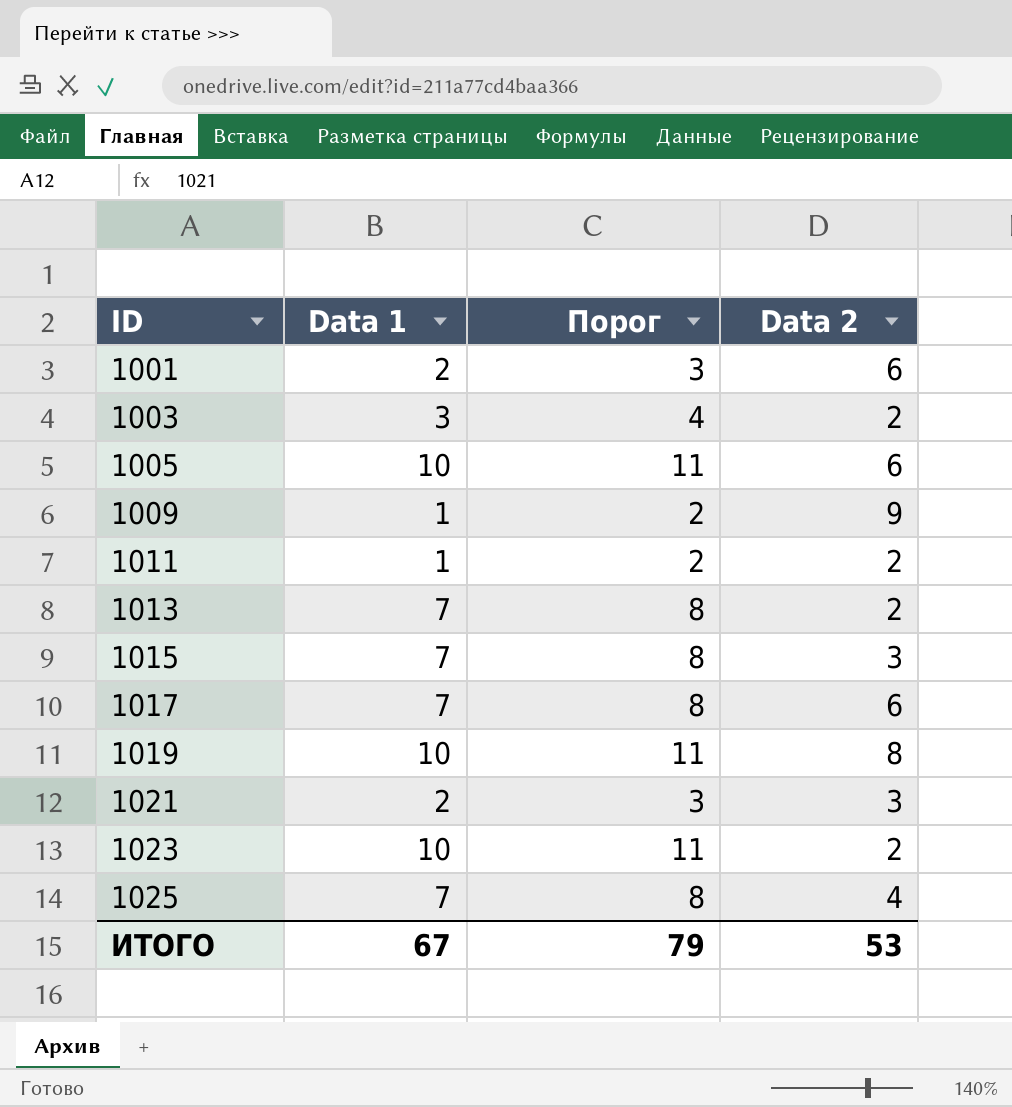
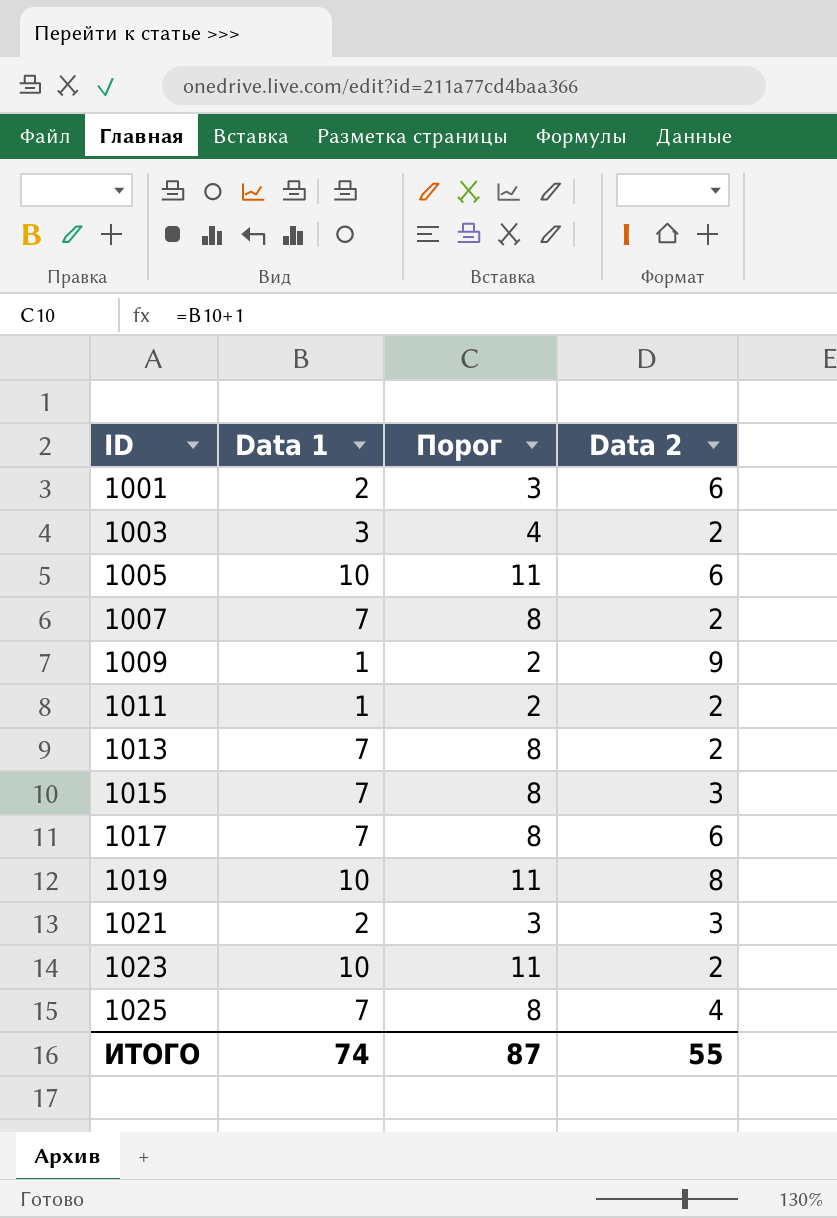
row 1007: none -> 7 | 8 | 2
ИТОГО | Data 1: 67 -> 74
ИТОГО | Порог: 79 -> 87
ИТОГО | Data 2: 53 -> 55

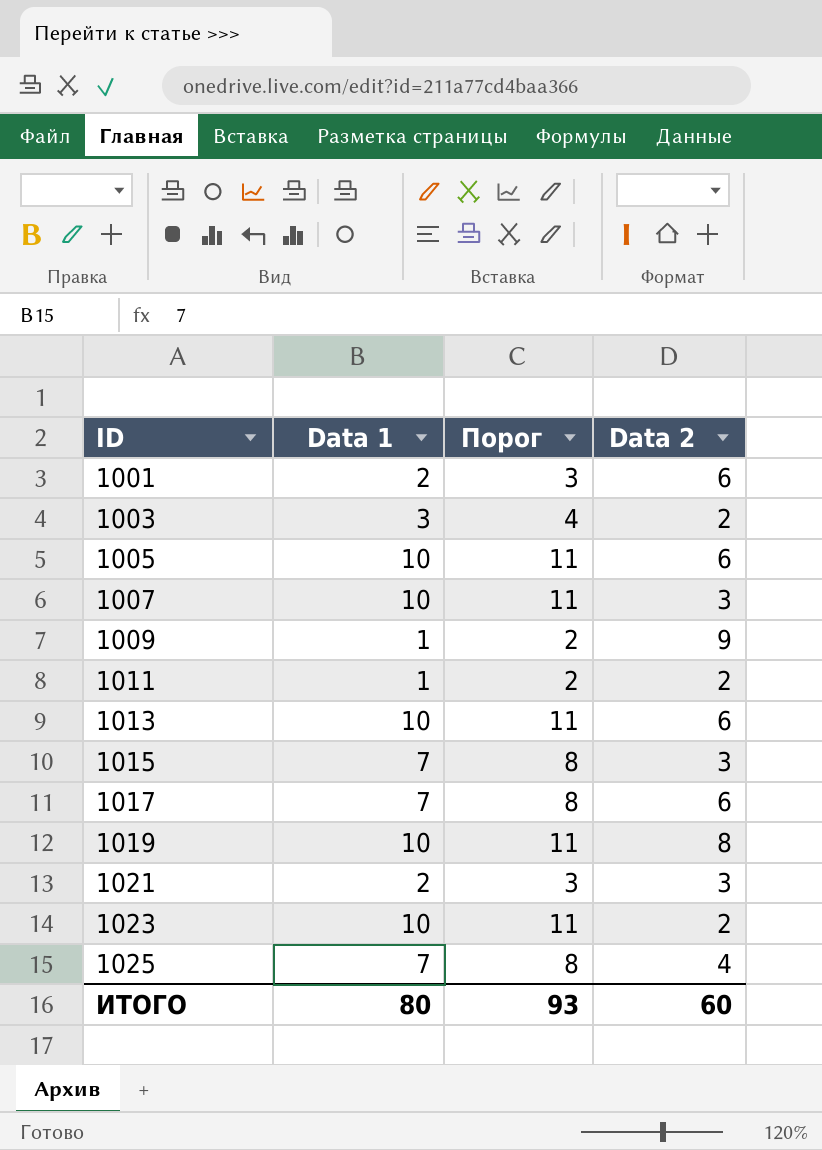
1007 | Data 1: 7 -> 10
1007 | Порог: 8 -> 11
1007 | Data 2: 2 -> 3
1013 | Data 1: 7 -> 10
1013 | Порог: 8 -> 11
1013 | Data 2: 2 -> 6
ИТОГО | Data 1: 74 -> 80
ИТОГО | Порог: 87 -> 93
ИТОГО | Data 2: 55 -> 60

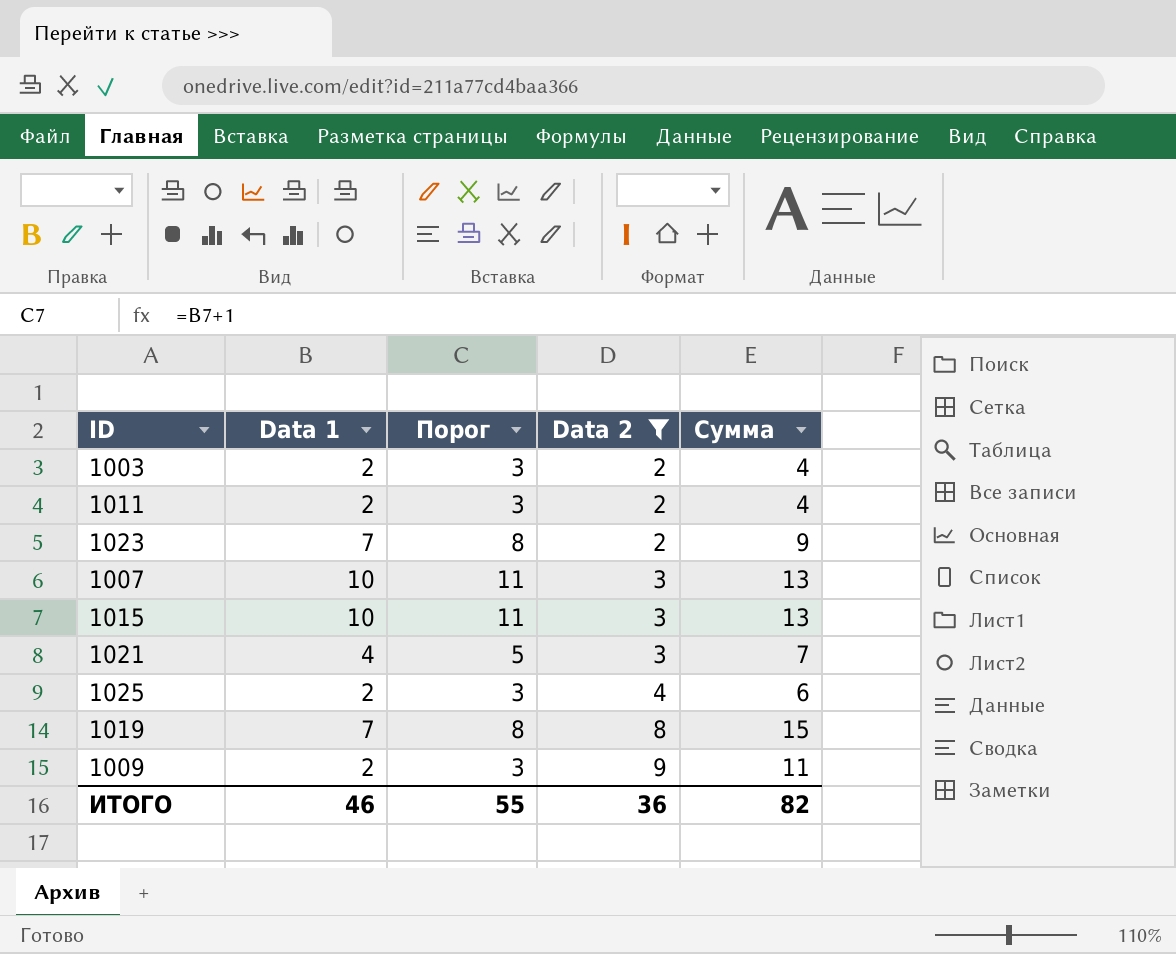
filter: none -> Data 2 != 6
row order: ID ascending -> Data 2 ascending
column Сумма | formula: none -> [Data 1] + [Data 2]
1003 | Data 1: 3 -> 2
1003 | Порог: 4 -> 3
1011 | Data 1: 1 -> 2
1011 | Порог: 2 -> 3
1023 | Data 1: 10 -> 7
1023 | Порог: 11 -> 8
1015 | Data 1: 7 -> 10
1015 | Порог: 8 -> 11
1021 | Data 1: 2 -> 4
1021 | Порог: 3 -> 5
1025 | Data 1: 7 -> 2
1025 | Порог: 8 -> 3
1019 | Data 1: 10 -> 7
1019 | Порог: 11 -> 8
1009 | Data 1: 1 -> 2
1009 | Порог: 2 -> 3
ИТОГО | Data 1: 80 -> 46
ИТОГО | Порог: 93 -> 55
ИТОГО | Data 2: 60 -> 36

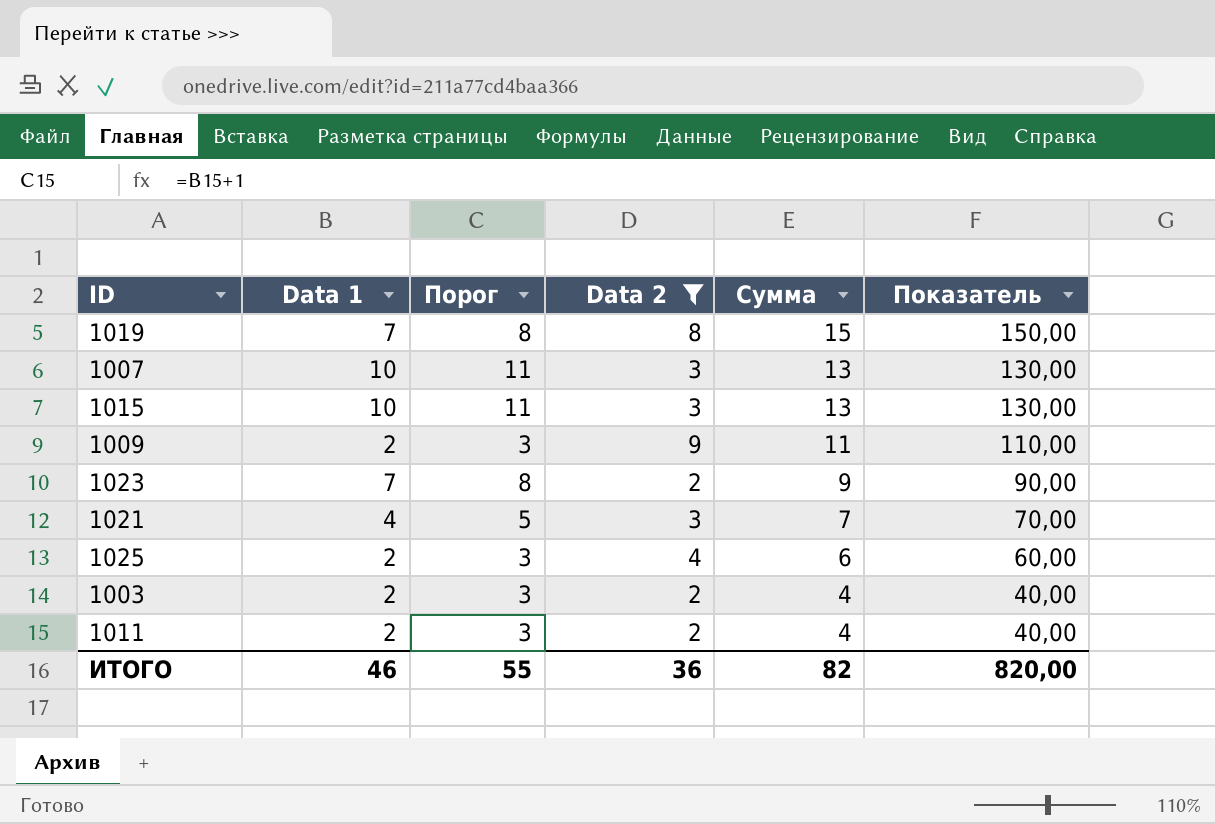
row order: Data 2 ascending -> Сумма descending
column Показатель | formula: none -> [Сумма] * 10

